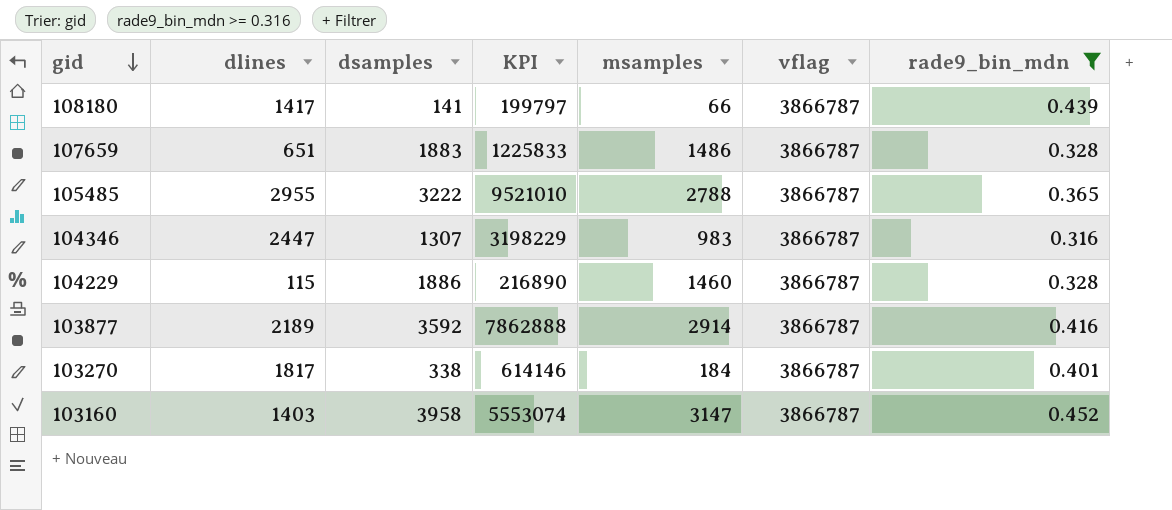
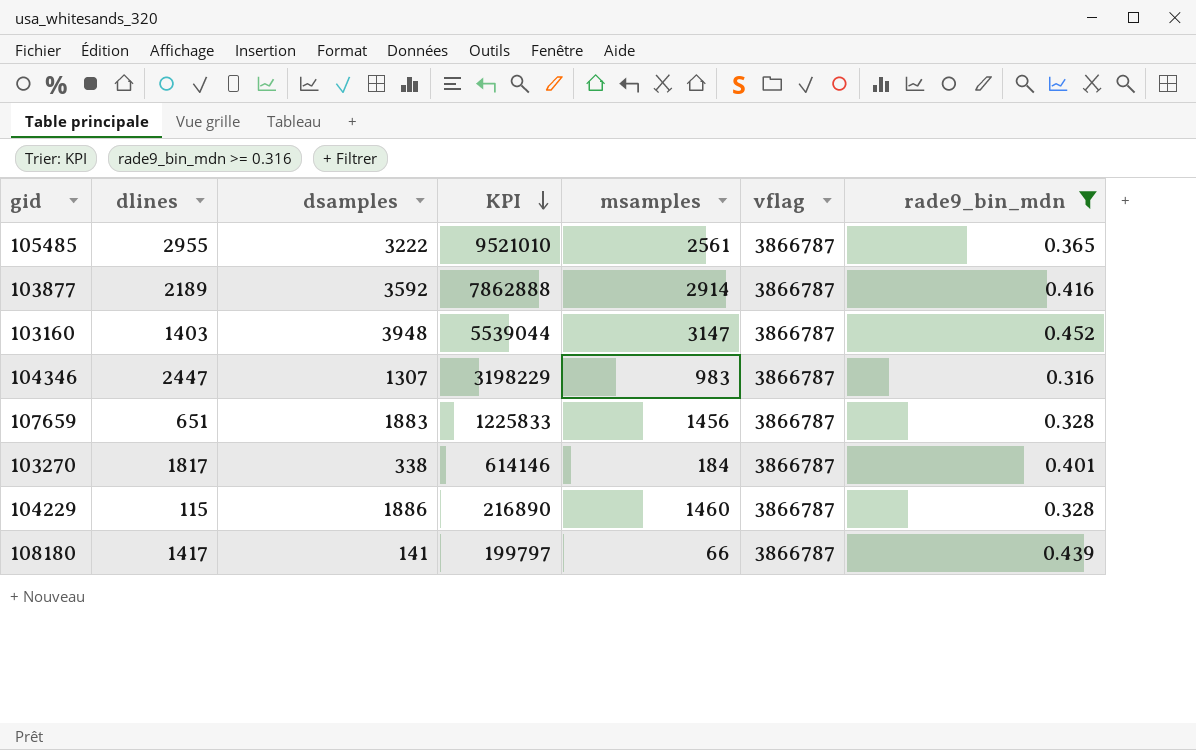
row order: gid descending -> KPI descending
105485 | msamples: 2788 -> 2561
103160 | dsamples: 3958 -> 3948
103160 | KPI: 5553074 -> 5539044
107659 | msamples: 1486 -> 1456

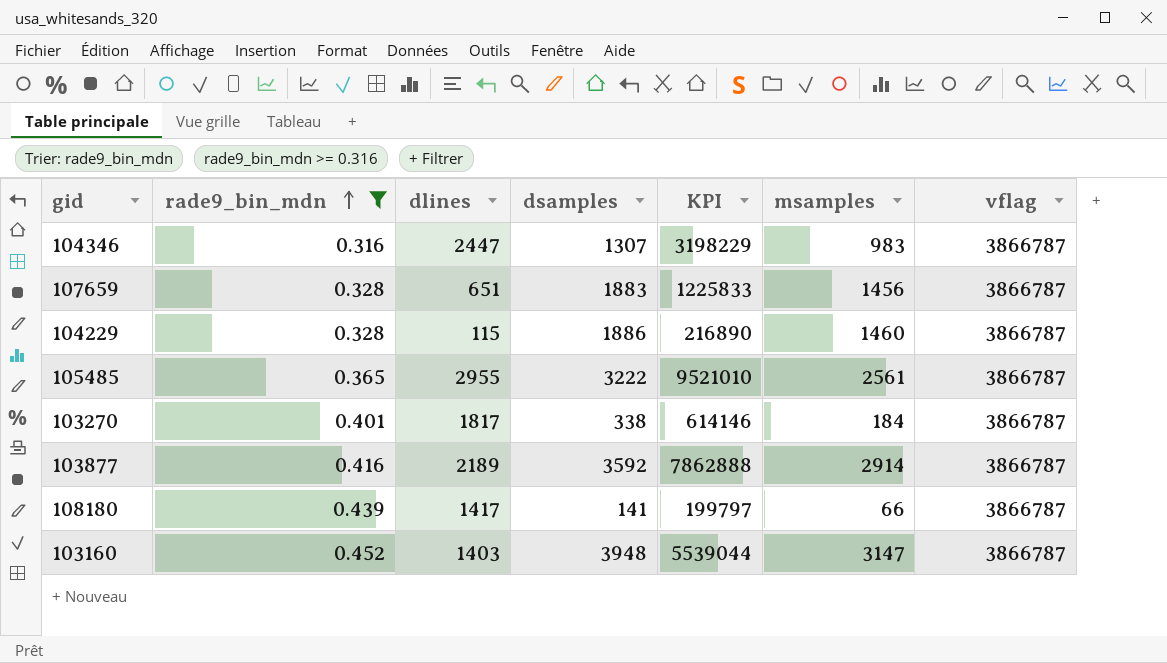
row order: KPI descending -> rade9_bin_mdn ascending
column rade9_bin_mdn | position: 7 -> 2

